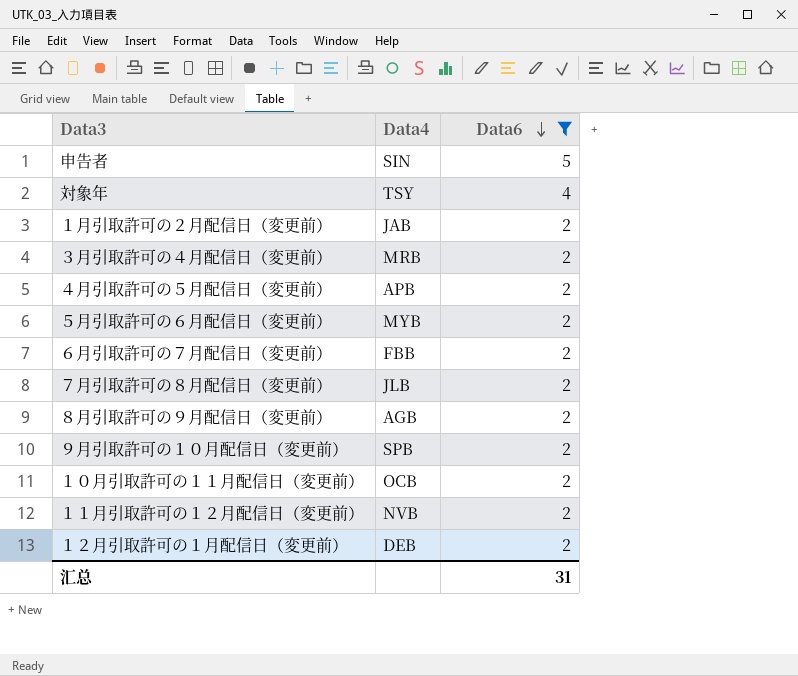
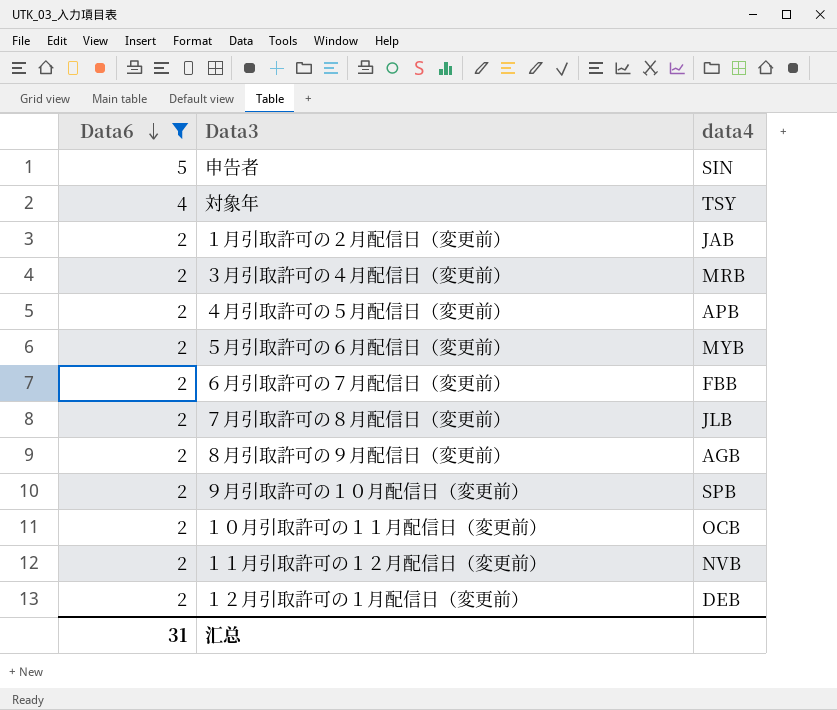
column Data6 | position: 3 -> 1
column name: Data4 -> data4

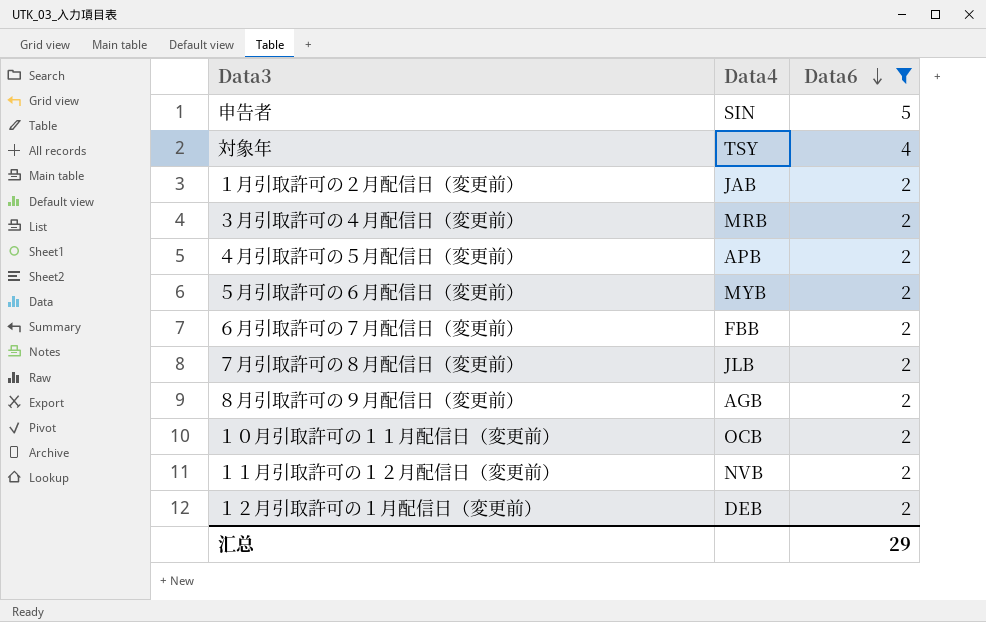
column name: data4 -> Data4
column Data6 | position: 1 -> 3
row ９月引取許可の１０月配信日（変更前）: 2 | SPB -> none
汇总 | Data6: 31 -> 29

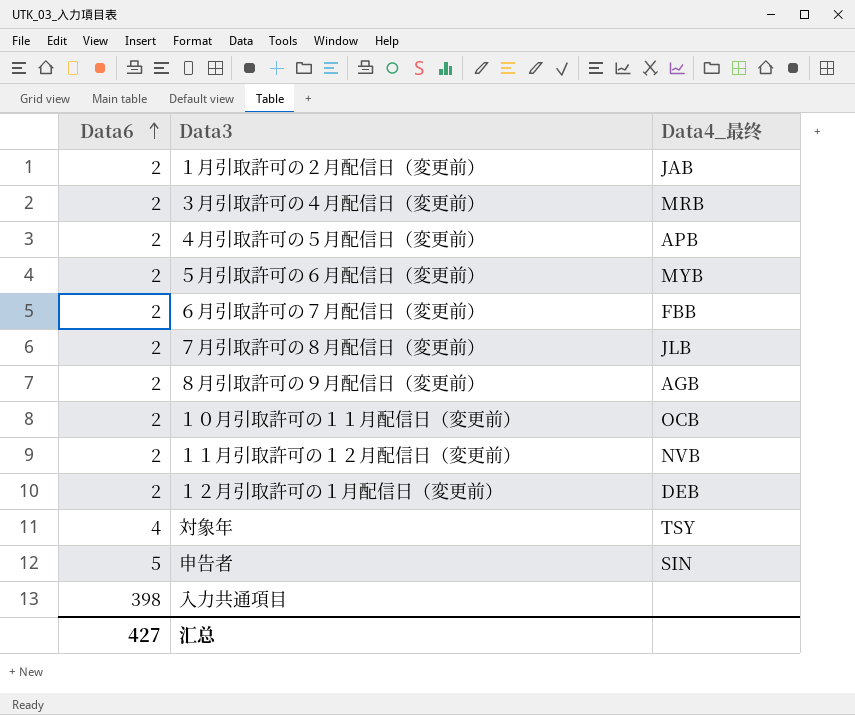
filter: Data6 != 398 -> none
row order: Data6 descending -> Data6 ascending
column Data6 | position: 3 -> 1
column name: Data4 -> Data4_最终
汇总 | Data6: 29 -> 427

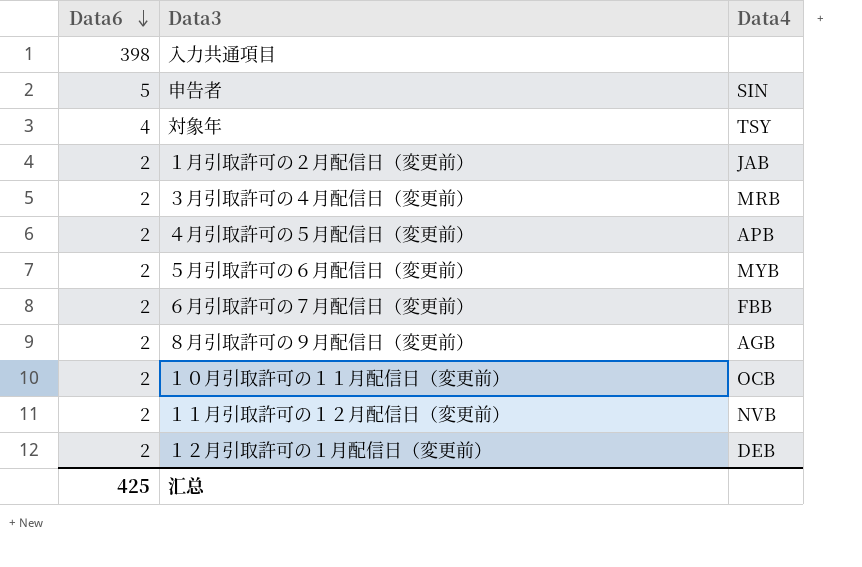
row order: Data6 ascending -> Data6 descending
column name: Data4_最终 -> Data4
row ７月引取許可の８月配信日（変更前）: 2 | JLB -> none
汇总 | Data6: 427 -> 425

